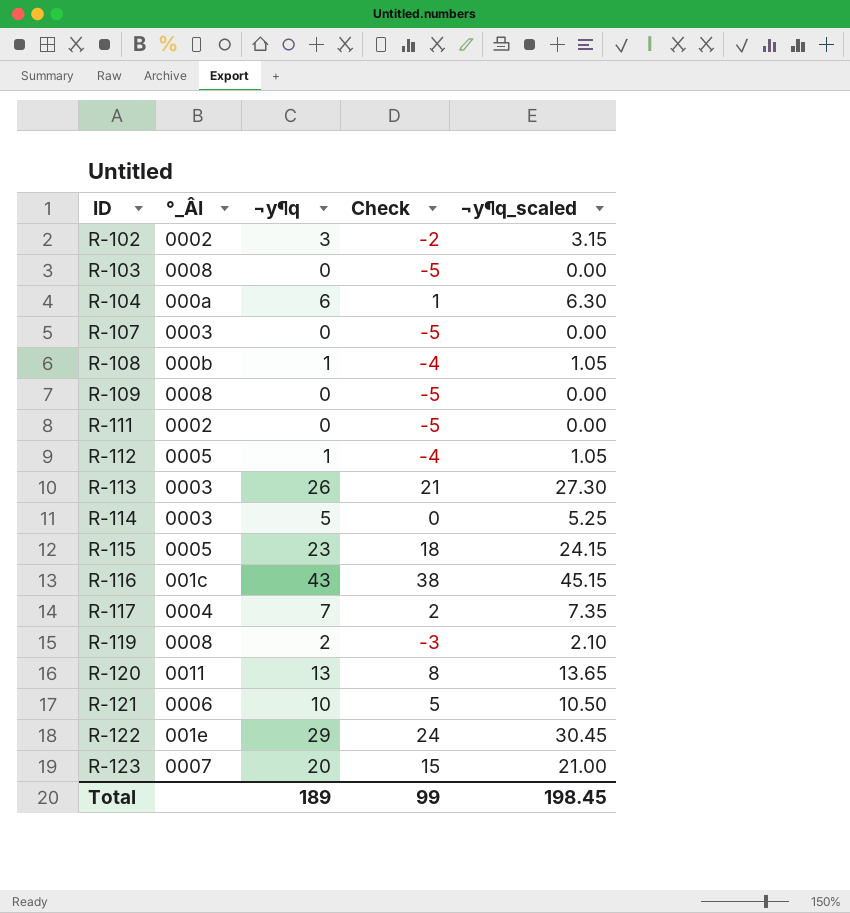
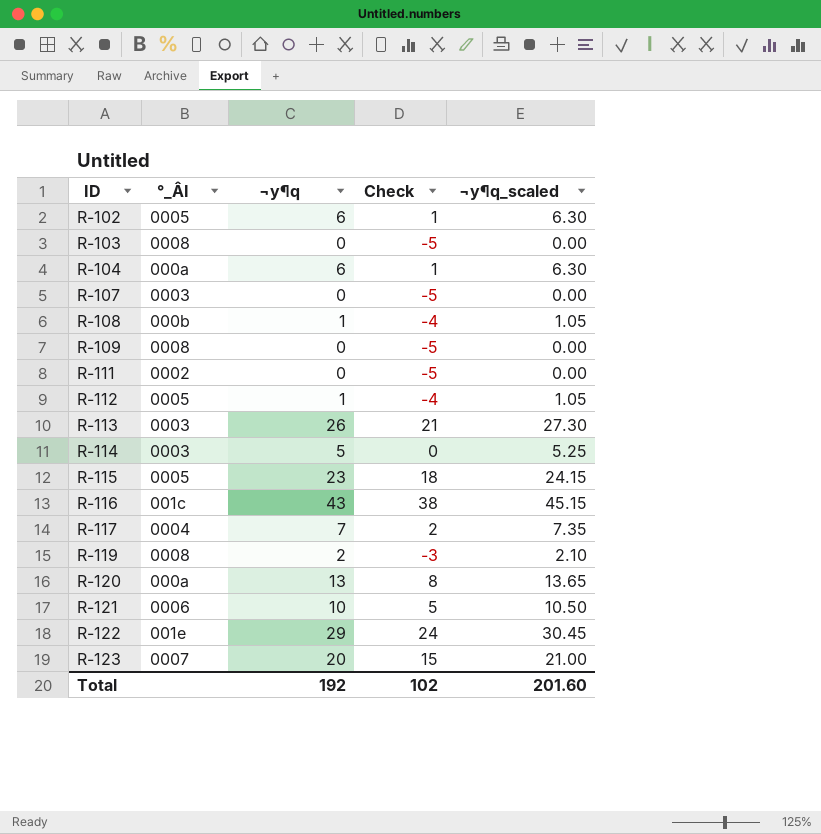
R-102 | °_ÂI: 0002 -> 0005
R-102 | ¬y¶q: 3 -> 6
R-102 | Check: -2 -> 1
R-102 | ¬y¶q_scaled: 3.15 -> 6.30
R-120 | °_ÂI: 0011 -> 000a
Total | ¬y¶q: 189 -> 192
Total | Check: 99 -> 102
Total | ¬y¶q_scaled: 198.45 -> 201.60

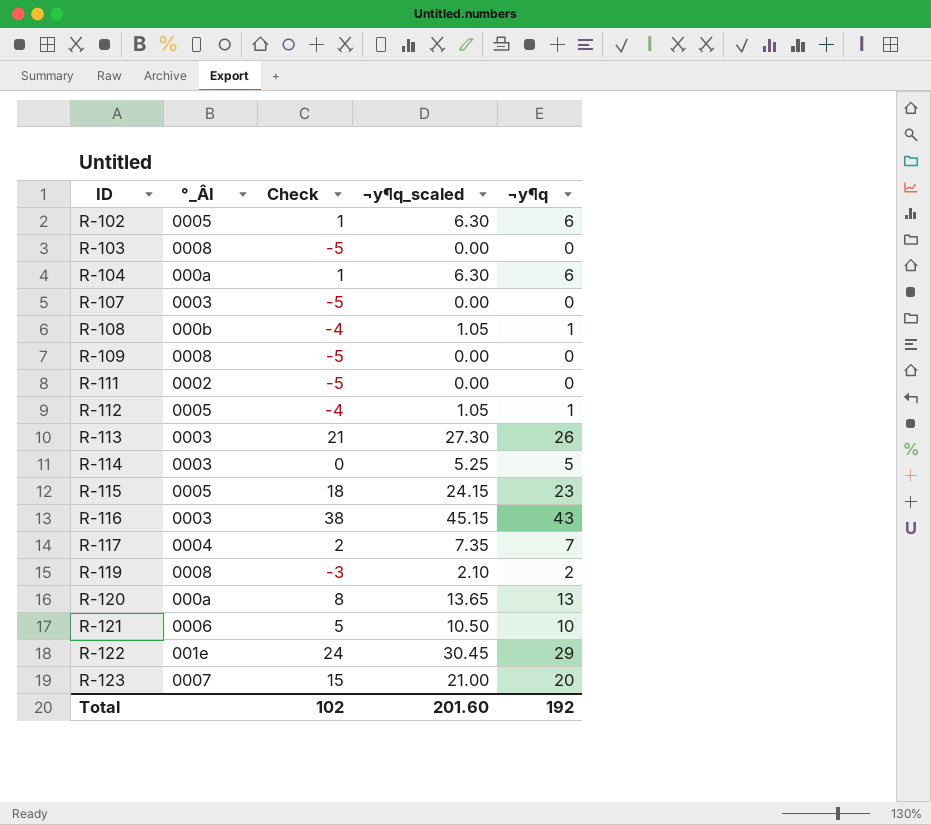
column ¬y¶q | position: 3 -> 5
R-116 | °_ÂI: 001c -> 0003

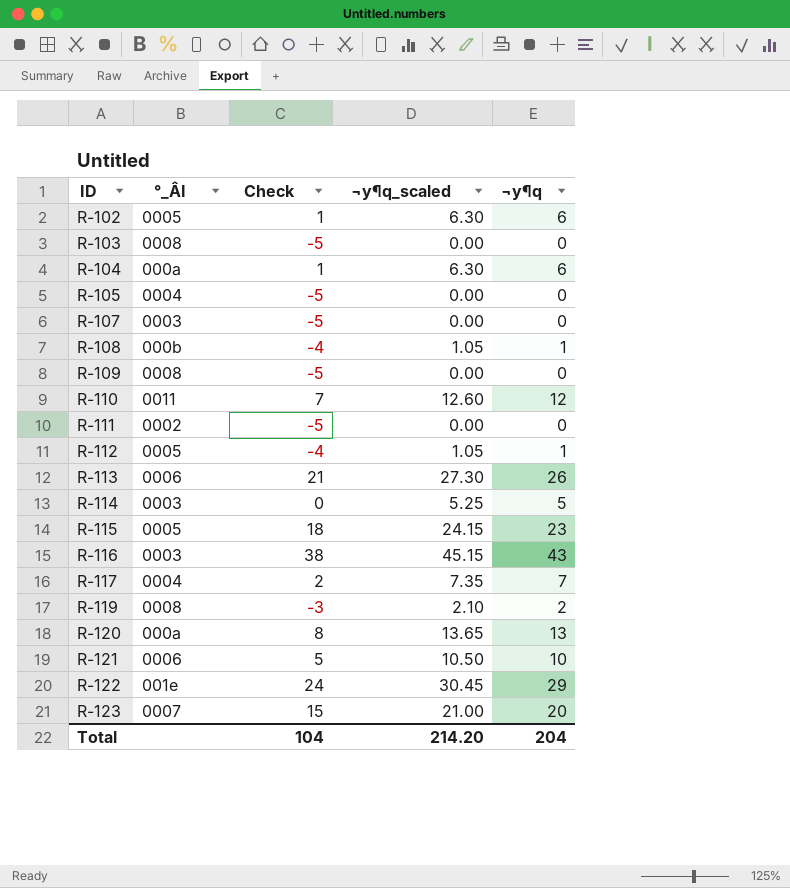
row R-105: none -> 0004 | -5 | 0.00 | 0
row R-110: none -> 0011 | 7 | 12.60 | 12
R-113 | °_ÂI: 0003 -> 0006
Total | Check: 102 -> 104
Total | ¬y¶q_scaled: 201.60 -> 214.20
Total | ¬y¶q: 192 -> 204

